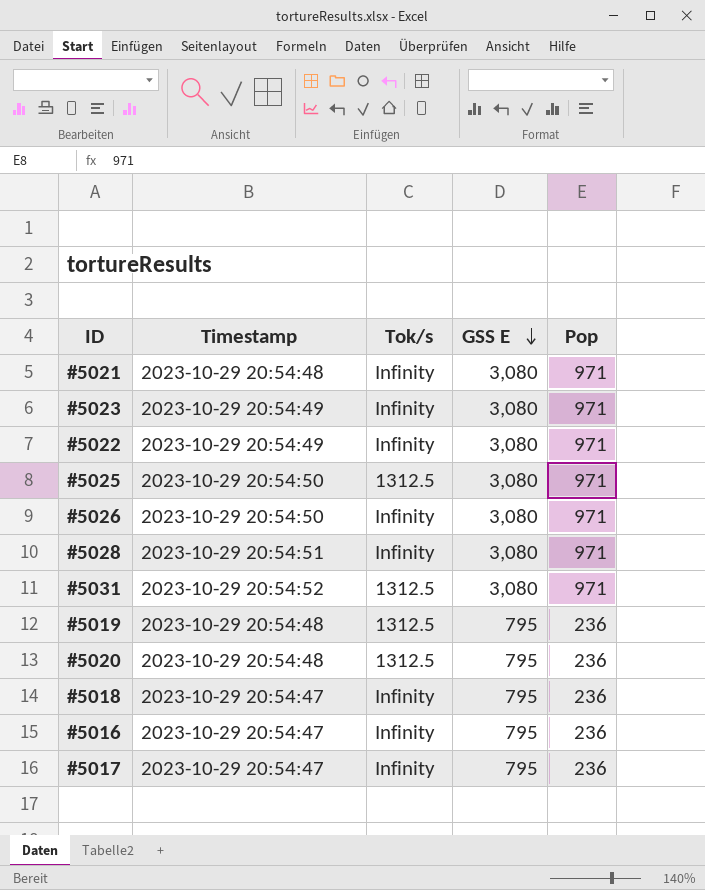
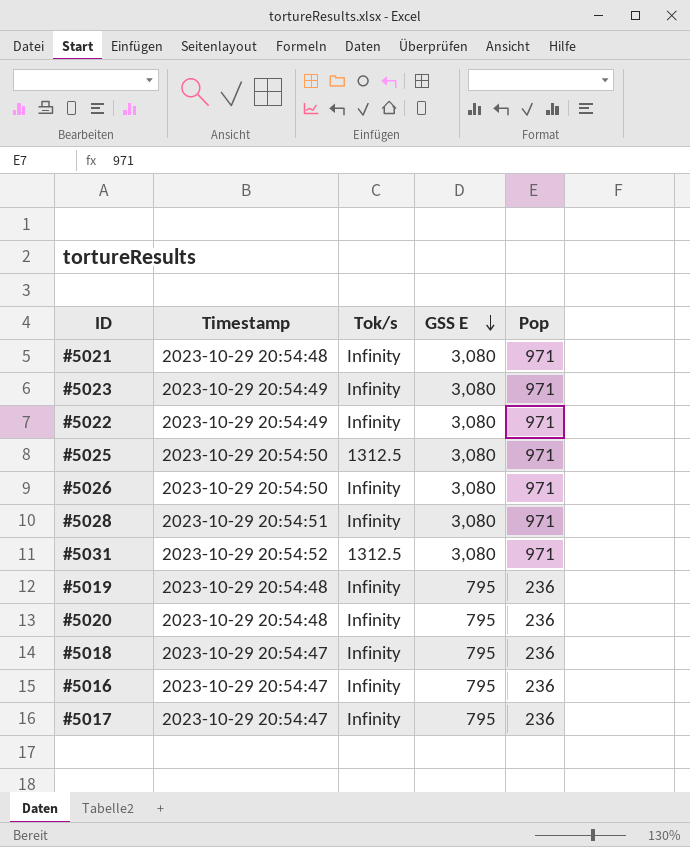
#5019 | Tok/s: 1312.5 -> Infinity
#5020 | Tok/s: 1312.5 -> Infinity

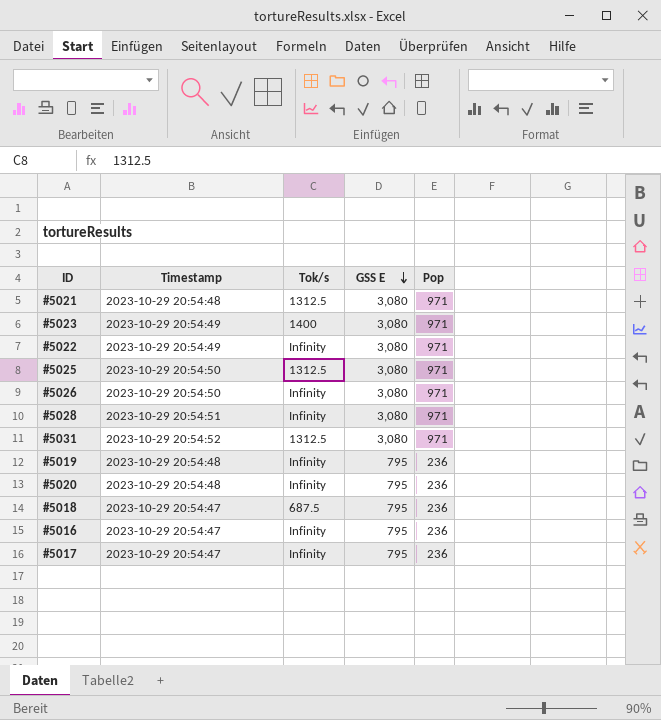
#5021 | Tok/s: Infinity -> 1312.5
#5023 | Tok/s: Infinity -> 1400
#5018 | Tok/s: Infinity -> 687.5

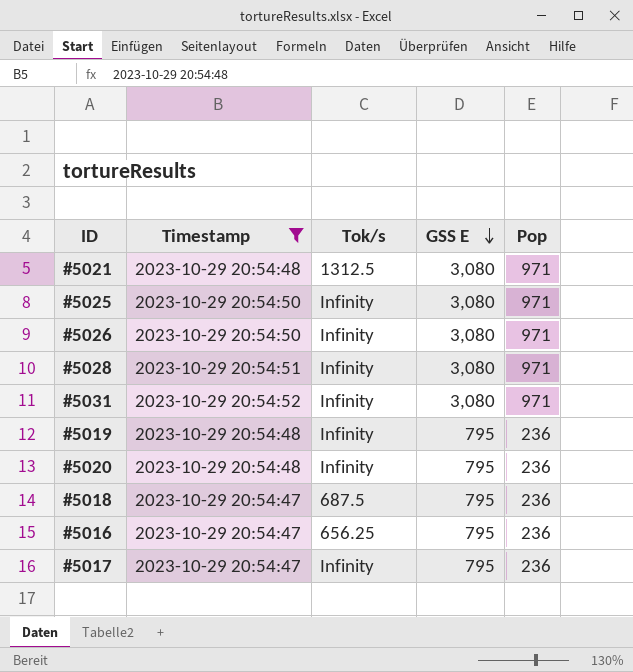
filter: none -> Timestamp != 2023-10-29 20:54:49
#5025 | Tok/s: 1312.5 -> Infinity
#5031 | Tok/s: 1312.5 -> Infinity
#5016 | Tok/s: Infinity -> 656.25

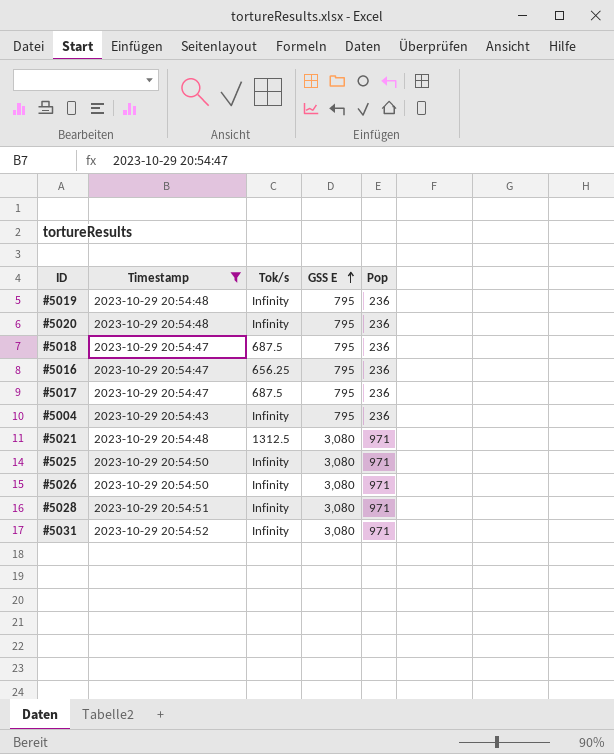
row order: GSS E descending -> GSS E ascending
#5017 | Tok/s: Infinity -> 687.5
row #5004: none -> 2023-10-29 20:54:43 | Infinity | 795 | 236

